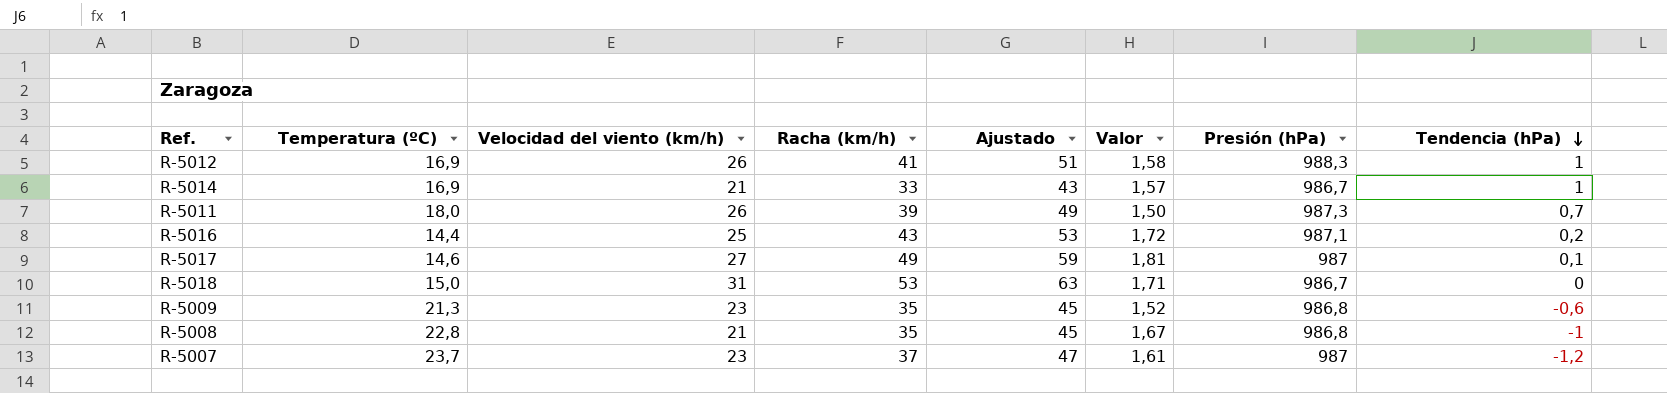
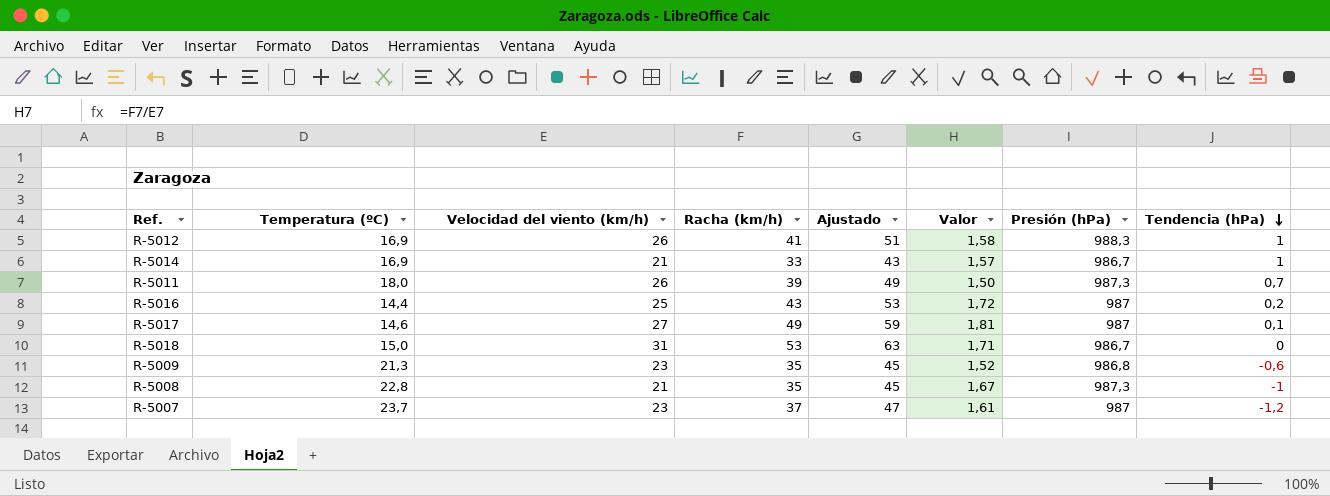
R-5016 | Presión (hPa): 987,1 -> 987
R-5008 | Presión (hPa): 986,8 -> 987,3

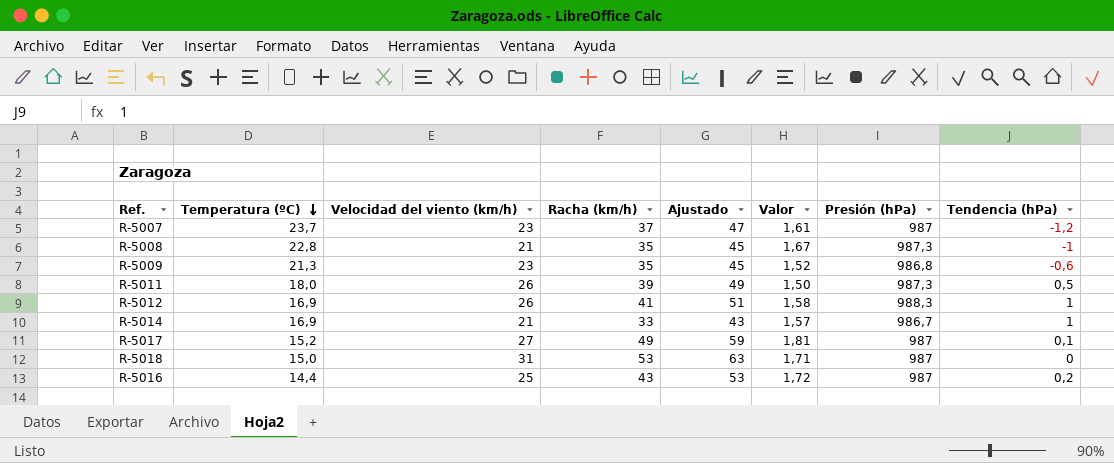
row order: Tendencia (hPa) descending -> Temperatura (ºC) descending
R-5011 | Tendencia (hPa): 0,7 -> 0,5
R-5017 | Temperatura (ºC): 14,6 -> 15,2
R-5018 | Presión (hPa): 986,7 -> 987

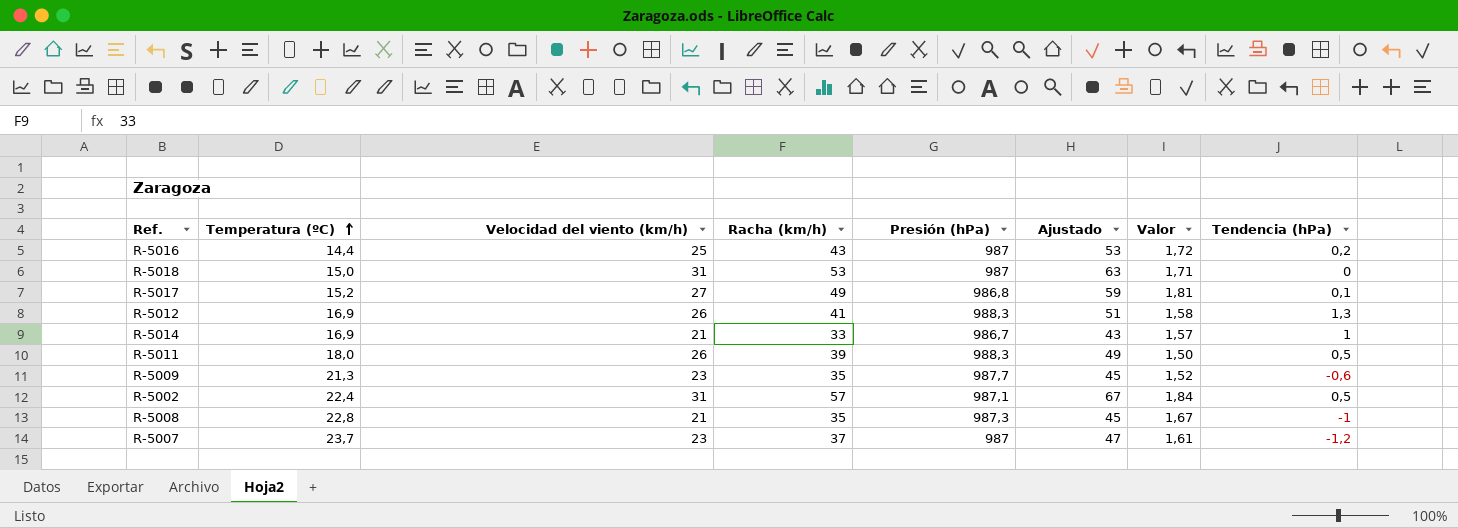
row order: Temperatura (ºC) descending -> Temperatura (ºC) ascending
column Presión (hPa) | position: 7 -> 5
R-5017 | Presión (hPa): 987 -> 986,8
R-5012 | Tendencia (hPa): 1 -> 1,3
R-5011 | Presión (hPa): 987,3 -> 988,3
R-5009 | Presión (hPa): 986,8 -> 987,7
row R-5002: none -> 22,4 | 31 | 57 | 987,1 | 67 | 1,84 | 0,5

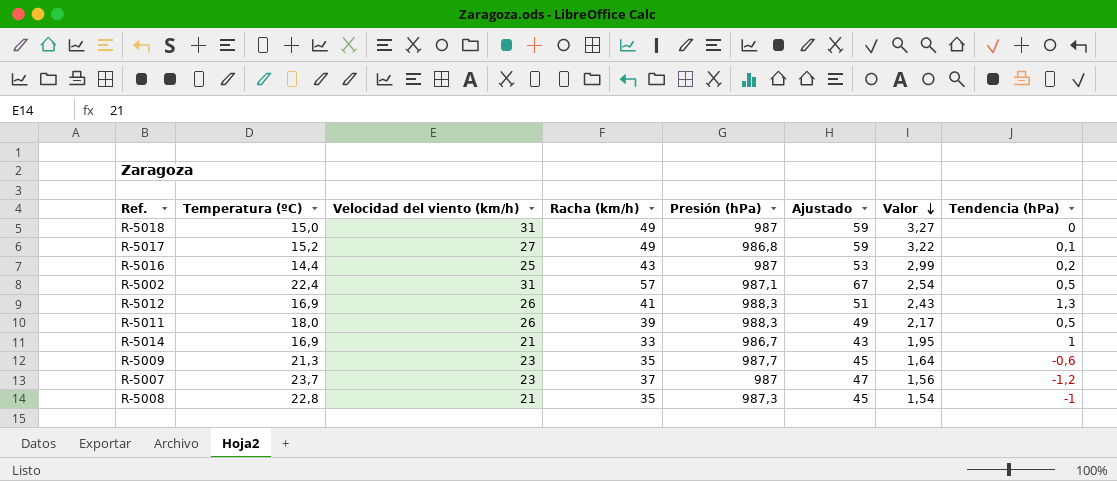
row order: Temperatura (ºC) ascending -> Valor descending
column Valor | formula: [Racha (km/h)] / [Velocidad del viento (km/h)] -> [Racha (km/h)] / [Temperatura (ºC)]
R-5018 | Racha (km/h): 53 -> 49
R-5018 | Ajustado: 63 -> 59

